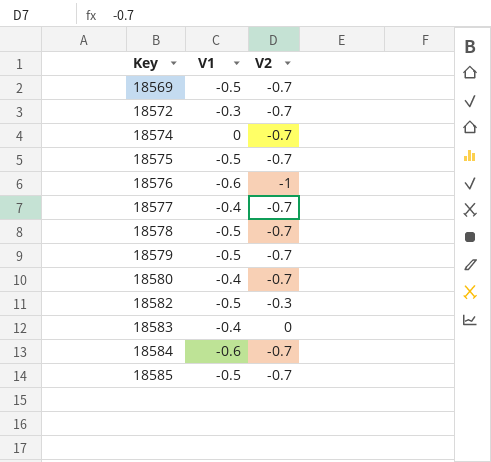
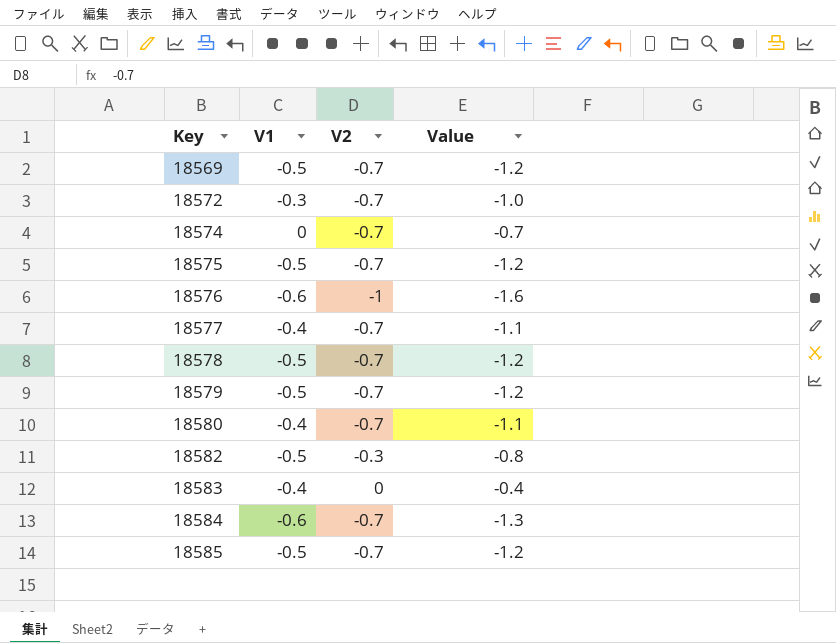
column Value | formula: none -> [V1] + [V2]

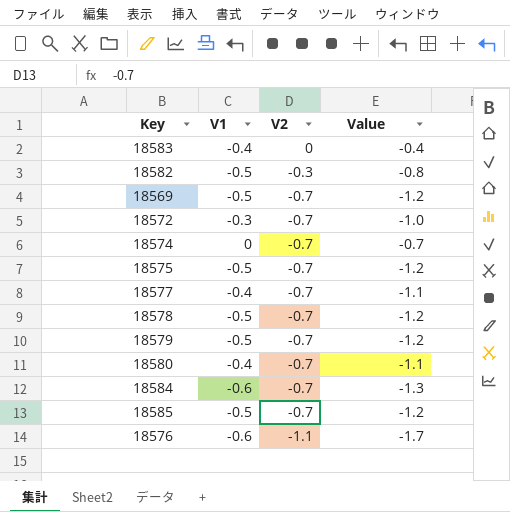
row order: Key ascending -> V2 descending
18576 | V2: -1 -> -1.1
18576 | Value: -1.6 -> -1.7

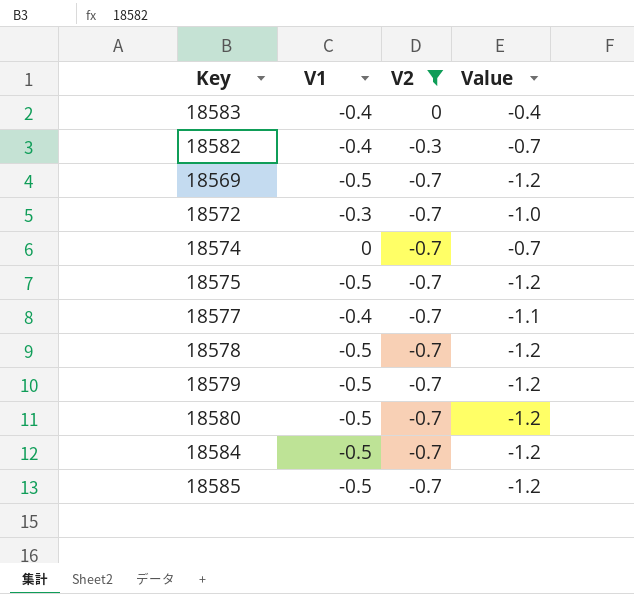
filter: none -> V2 != -1.1
18582 | V1: -0.5 -> -0.4
18582 | Value: -0.8 -> -0.7
18580 | V1: -0.4 -> -0.5
18580 | Value: -1.1 -> -1.2
18584 | V1: -0.6 -> -0.5
18584 | Value: -1.3 -> -1.2

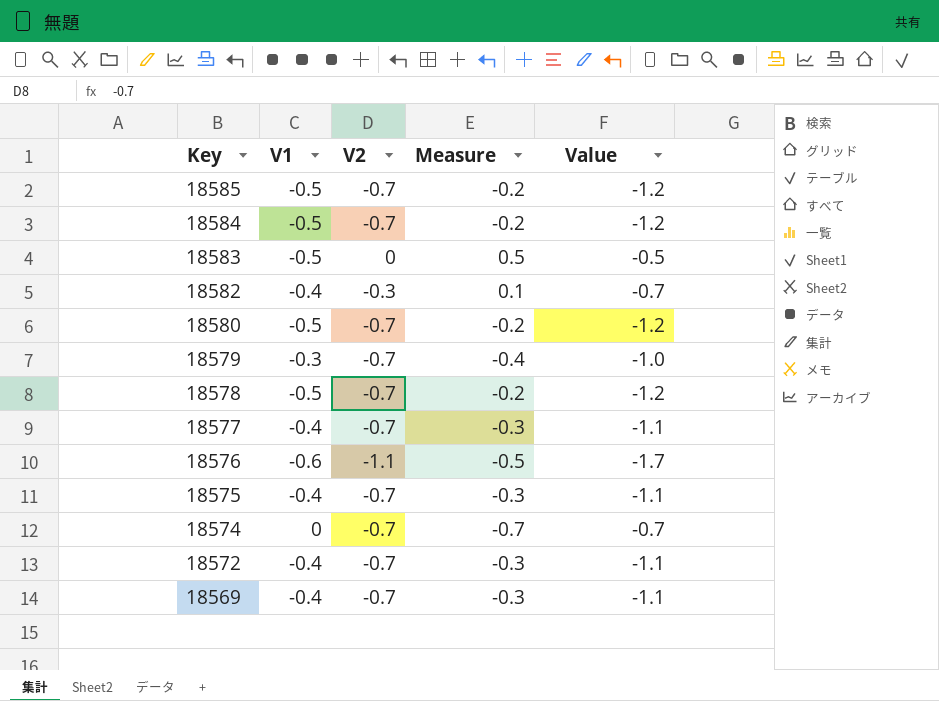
filter: V2 != -1.1 -> none
row order: V2 descending -> Key descending
column Measure | formula: none -> [V2] - [V1]
18583 | V1: -0.4 -> -0.5
18583 | Value: -0.4 -> -0.5
18579 | V1: -0.5 -> -0.3
18579 | Value: -1.2 -> -1.0
18575 | V1: -0.5 -> -0.4
18575 | Value: -1.2 -> -1.1
18572 | V1: -0.3 -> -0.4
18572 | Value: -1.0 -> -1.1
18569 | V1: -0.5 -> -0.4
18569 | Value: -1.2 -> -1.1

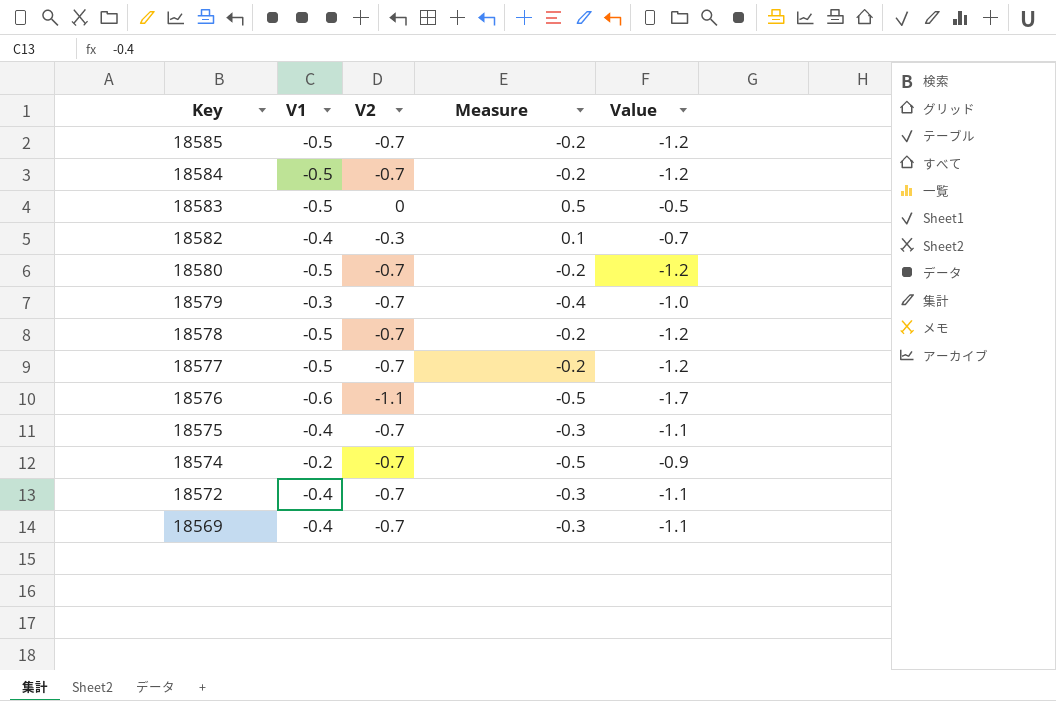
18577 | V1: -0.4 -> -0.5
18577 | Measure: -0.3 -> -0.2
18577 | Value: -1.1 -> -1.2
18574 | V1: 0 -> -0.2
18574 | Measure: -0.7 -> -0.5
18574 | Value: -0.7 -> -0.9

